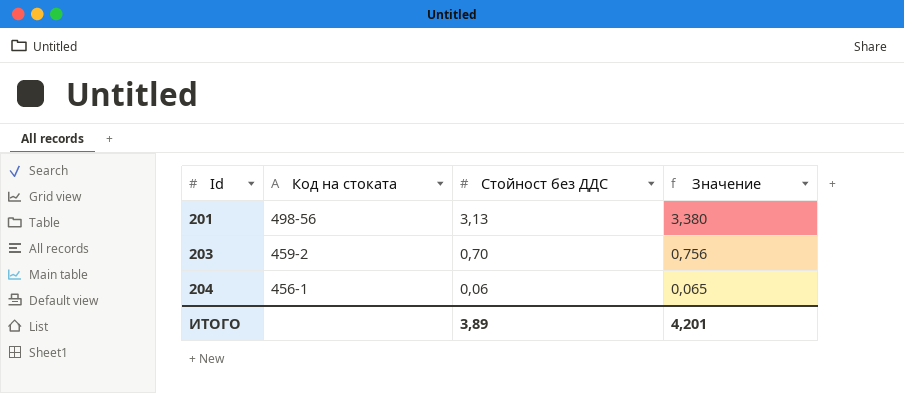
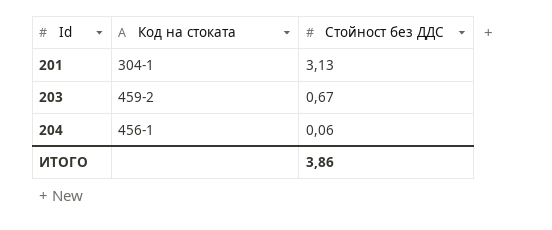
column Значение | formula: [Стойност без ДДС] * 1,08 -> none
201 | Код на стоката: 498-56 -> 304-1
203 | Стойност без ДДС: 0,70 -> 0,67
ИТОГО | Стойност без ДДС: 3,89 -> 3,86

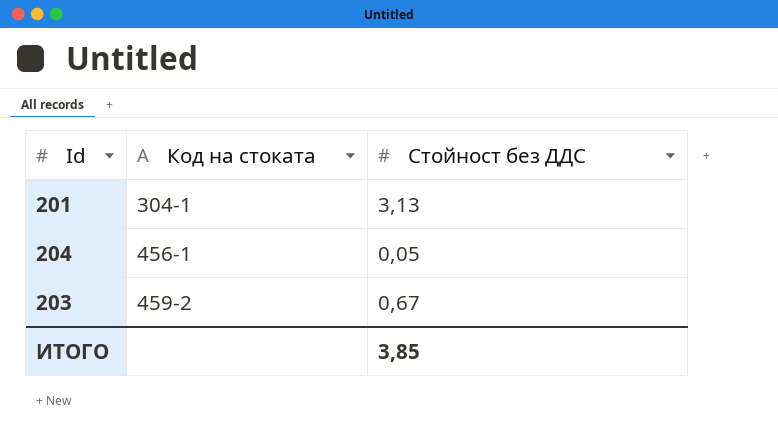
row order: Id ascending -> Код на стоката ascending
204 | Стойност без ДДС: 0,06 -> 0,05
ИТОГО | Стойност без ДДС: 3,86 -> 3,85

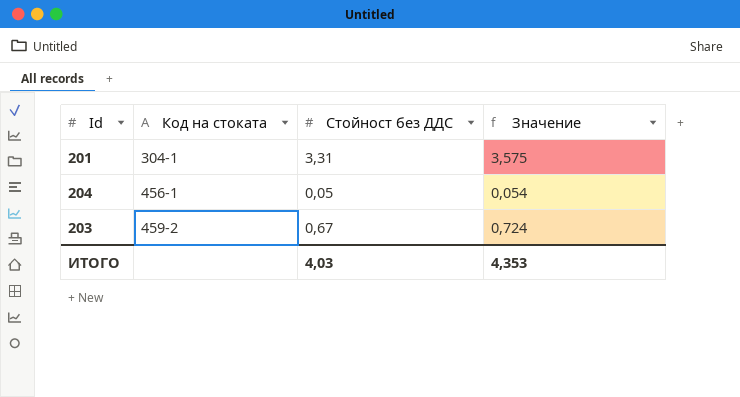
column Значение | formula: none -> [Стойност без ДДС] * 1,08
201 | Стойност без ДДС: 3,13 -> 3,31
ИТОГО | Стойност без ДДС: 3,85 -> 4,03

